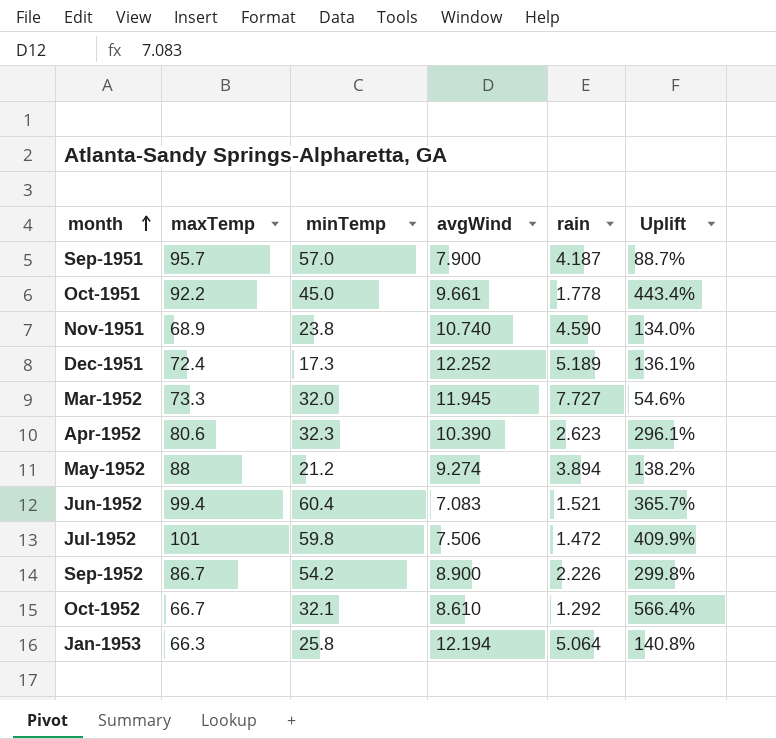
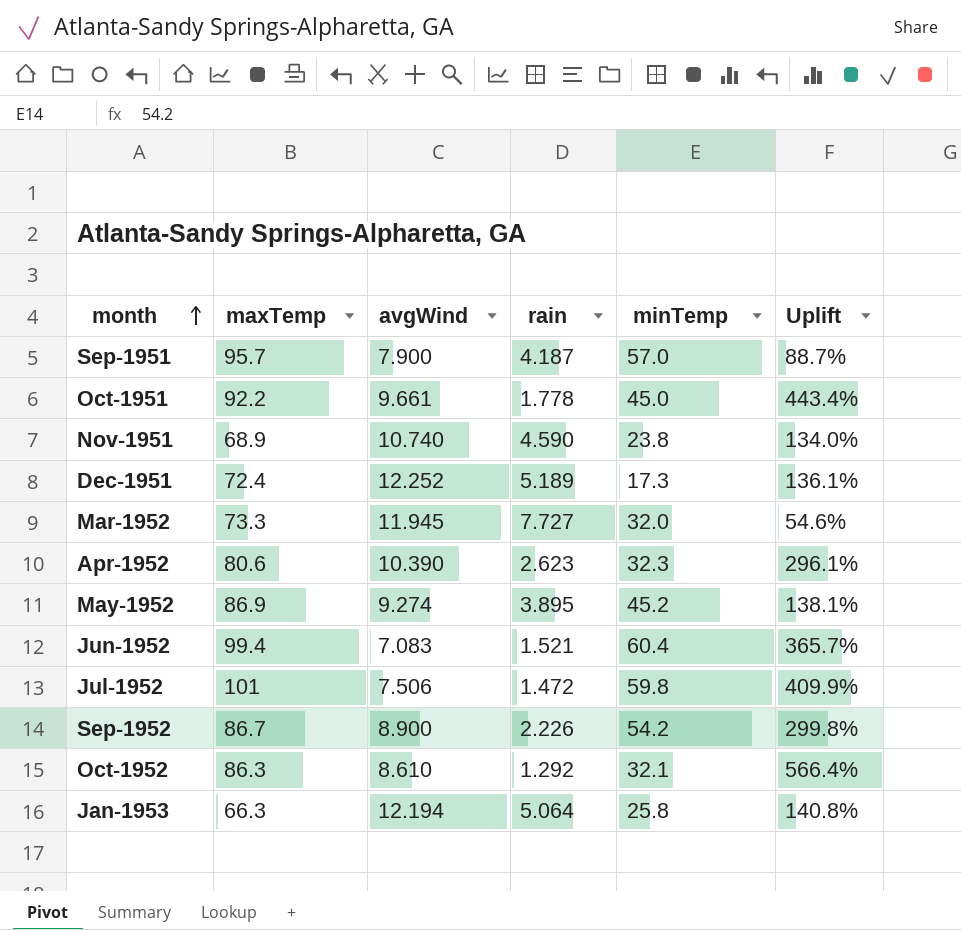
column minTemp | position: 3 -> 5
May-1952 | maxTemp: 88 -> 86.9
May-1952 | rain: 3.894 -> 3.895
May-1952 | minTemp: 21.2 -> 45.2
May-1952 | Uplift: 138.2% -> 138.1%
Oct-1952 | maxTemp: 66.7 -> 86.3

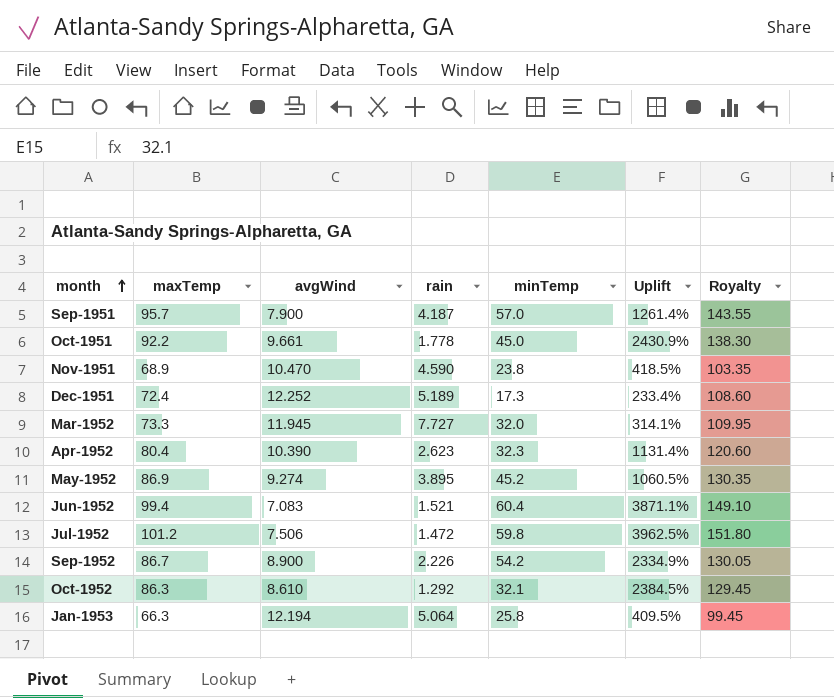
column Uplift | formula: ([avgWind] - [rain]) / [rain] -> ([minTemp] - [rain]) / [rain]
column Royalty | formula: none -> [maxTemp] * 1.5
Nov-1951 | avgWind: 10.740 -> 10.470
Apr-1952 | maxTemp: 80.6 -> 80.4
Jul-1952 | maxTemp: 101 -> 101.2

